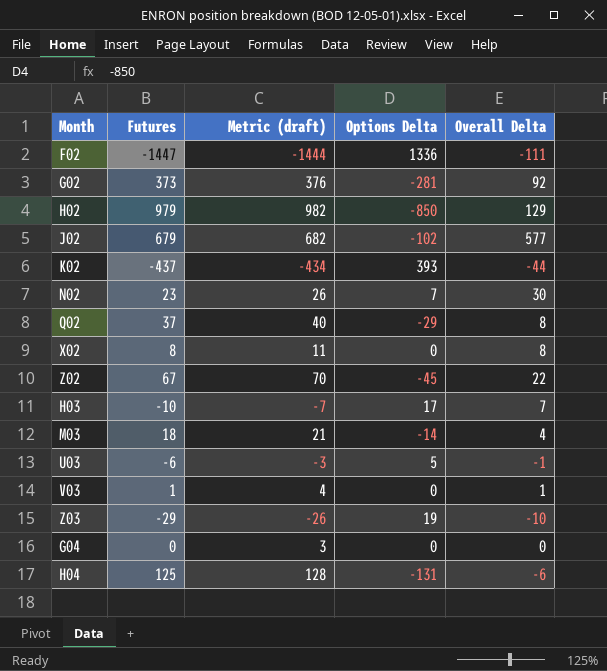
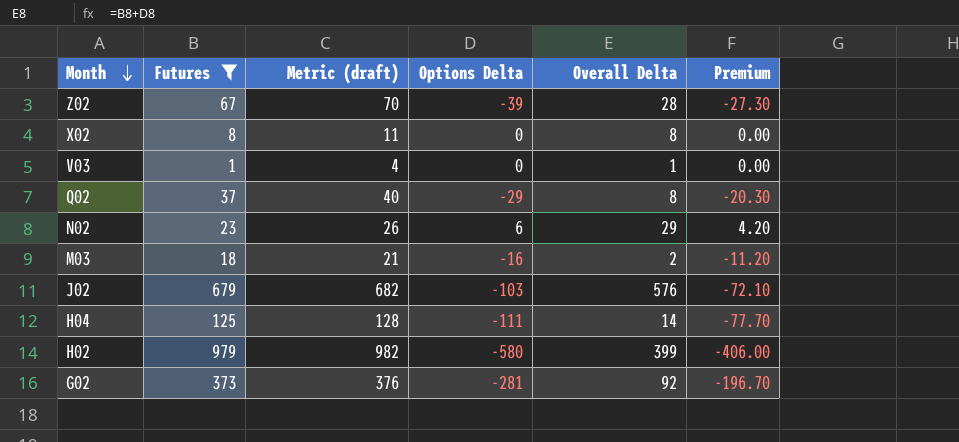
filter: none -> Futures >= 1
row order: none -> Month descending
column Premium | formula: none -> [Options Delta] * 0.7
Z02 | Options Delta: -45 -> -39
Z02 | Overall Delta: 22 -> 28
N02 | Options Delta: 7 -> 6
N02 | Overall Delta: 30 -> 29
M03 | Options Delta: -14 -> -16
M03 | Overall Delta: 4 -> 2
J02 | Options Delta: -102 -> -103
J02 | Overall Delta: 577 -> 576
H04 | Options Delta: -131 -> -111
H04 | Overall Delta: -6 -> 14
H02 | Options Delta: -850 -> -580
H02 | Overall Delta: 129 -> 399

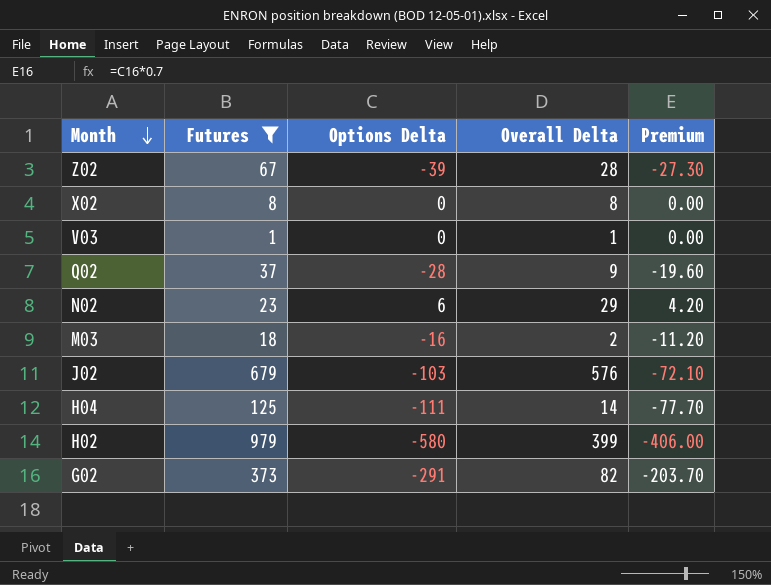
column Metric (draft) | formula: [Futures] + 3 -> none
Q02 | Options Delta: -29 -> -28
Q02 | Overall Delta: 8 -> 9
Q02 | Premium: -20.30 -> -19.60
G02 | Options Delta: -281 -> -291
G02 | Overall Delta: 92 -> 82
G02 | Premium: -196.70 -> -203.70

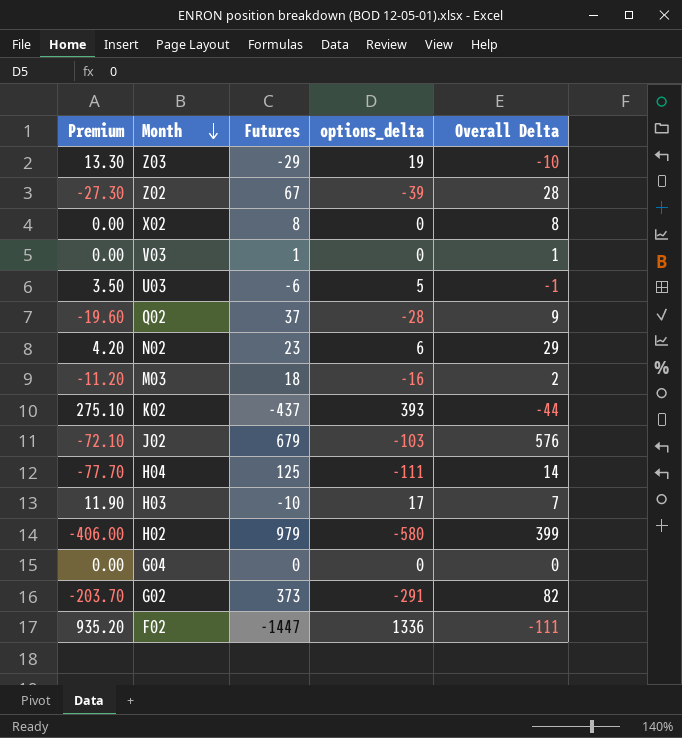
filter: Futures >= 1 -> none
column Premium | position: 5 -> 1
column name: Options Delta -> options_delta

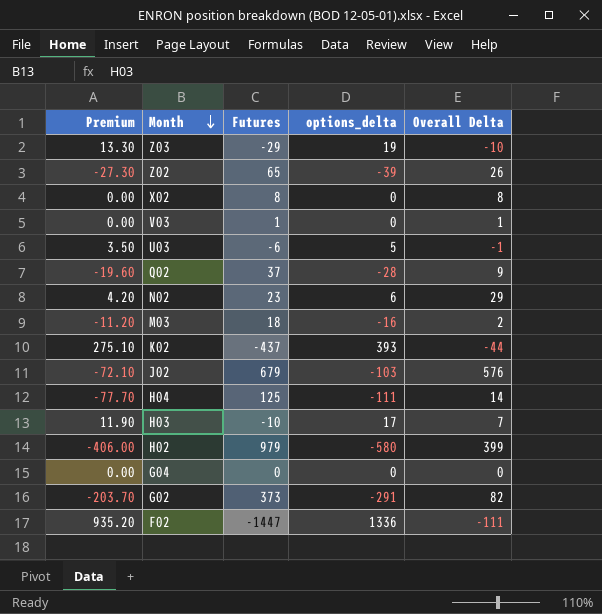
Z02 | Futures: 67 -> 65
Z02 | Overall Delta: 28 -> 26

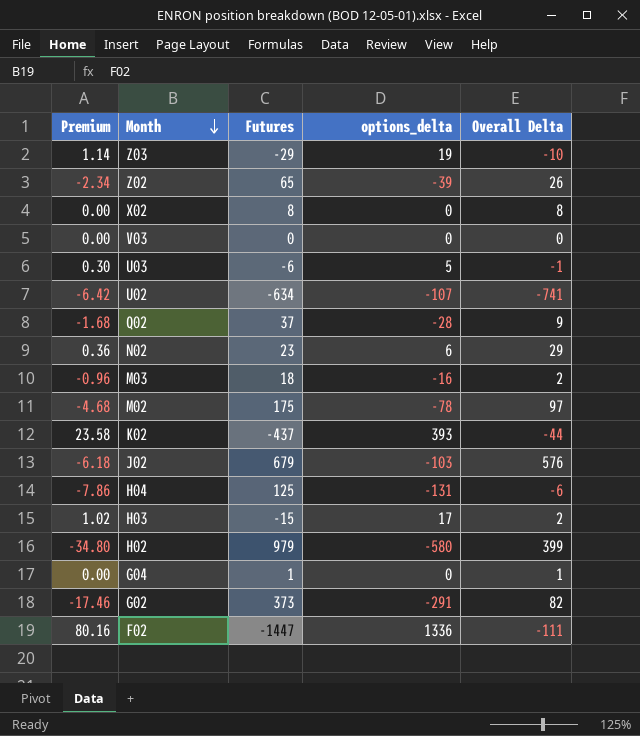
column Premium | formula: [options_delta] * 0.7 -> [options_delta] * 0.06
V03 | Futures: 1 -> 0
V03 | Overall Delta: 1 -> 0
row U02: none -> -6.42 | -634 | -107 | -741
row M02: none -> -4.68 | 175 | -78 | 97
H04 | options_delta: -111 -> -131
H04 | Overall Delta: 14 -> -6
H03 | Futures: -10 -> -15
H03 | Overall Delta: 7 -> 2
G04 | Futures: 0 -> 1
G04 | Overall Delta: 0 -> 1

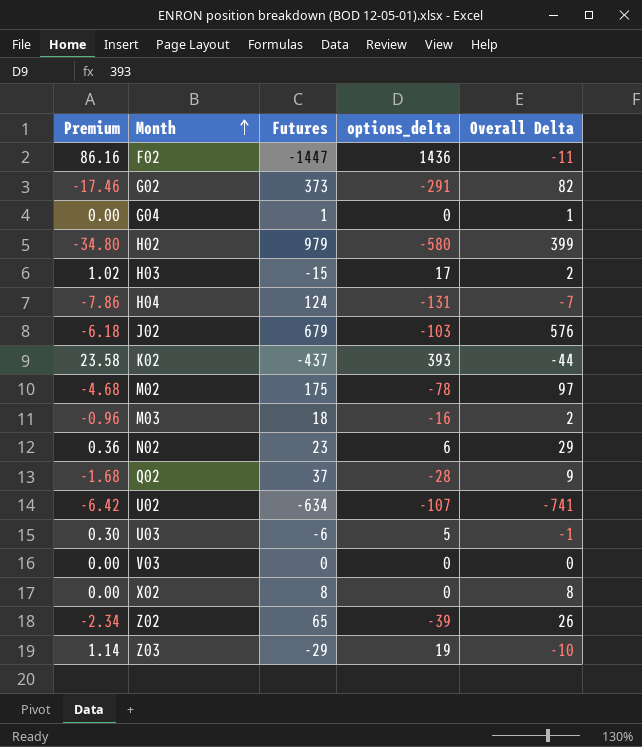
row order: Month descending -> Month ascending
F02 | Premium: 80.16 -> 86.16
F02 | options_delta: 1336 -> 1436
F02 | Overall Delta: -111 -> -11
H04 | Futures: 125 -> 124
H04 | Overall Delta: -6 -> -7

